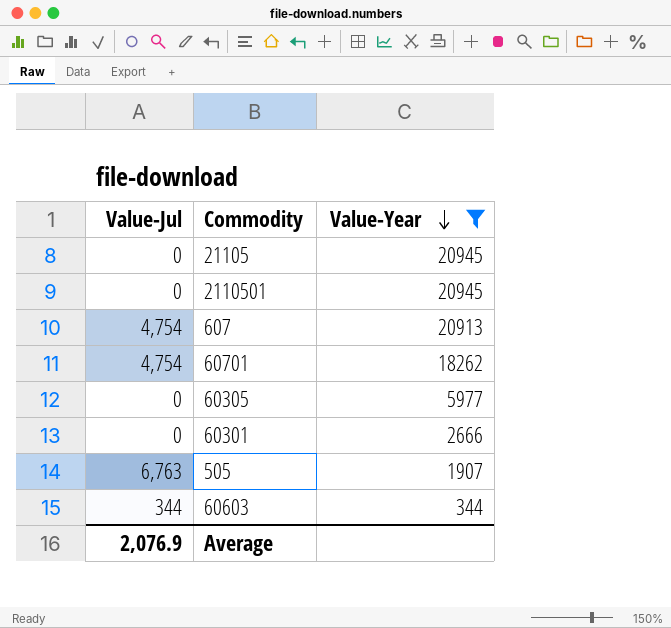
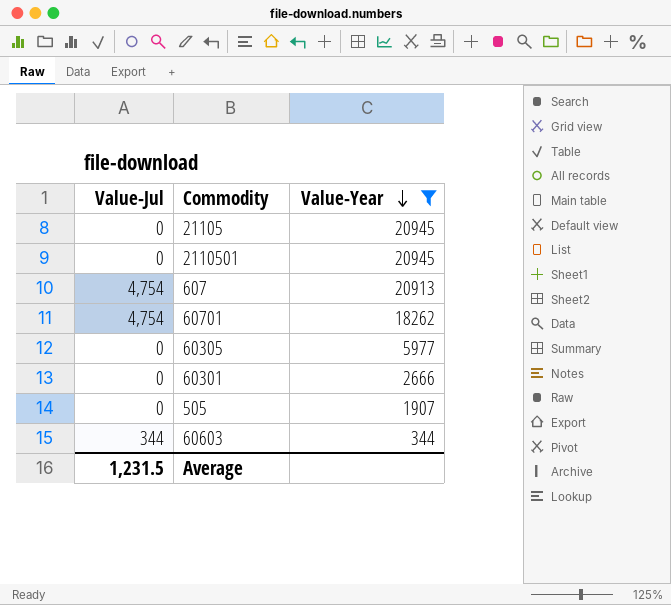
505 | Value-Jul: 6,763 -> 0
Average | Value-Jul: 2,076.9 -> 1,231.5

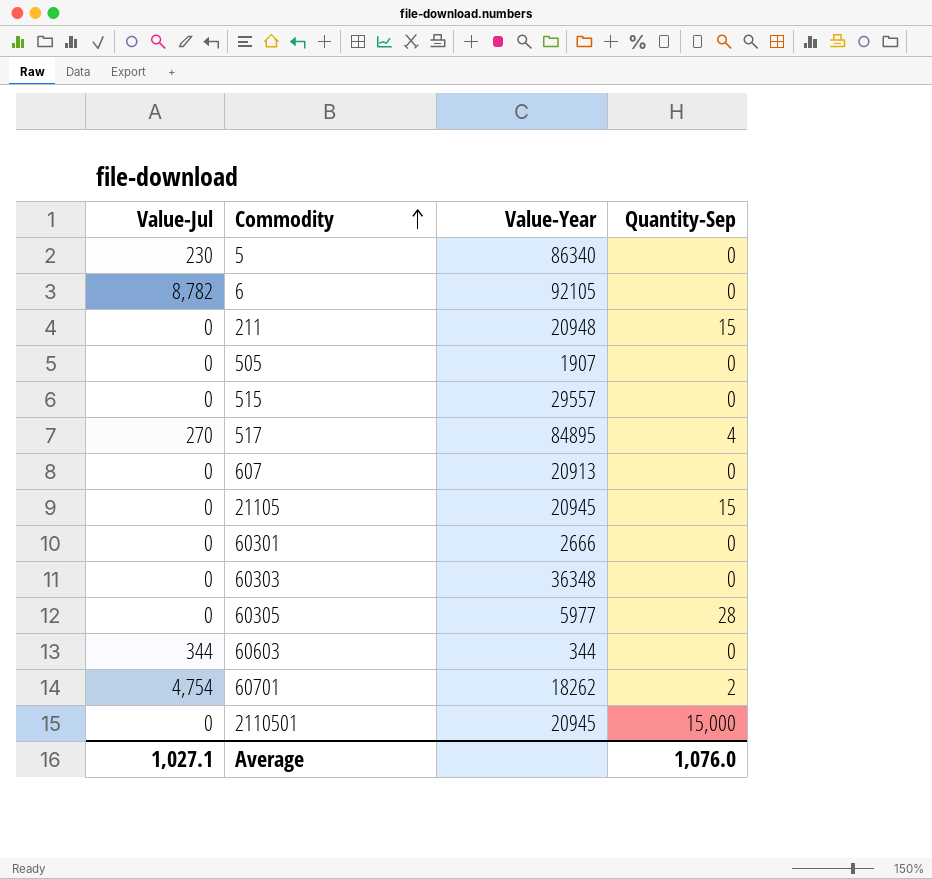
filter: Value-Year <= 20945 -> none
row order: Value-Year descending -> Commodity ascending
column Quantity-Sep | position: none -> 4
607 | Value-Jul: 4,754 -> 0
Average | Value-Jul: 1,231.5 -> 1,027.1

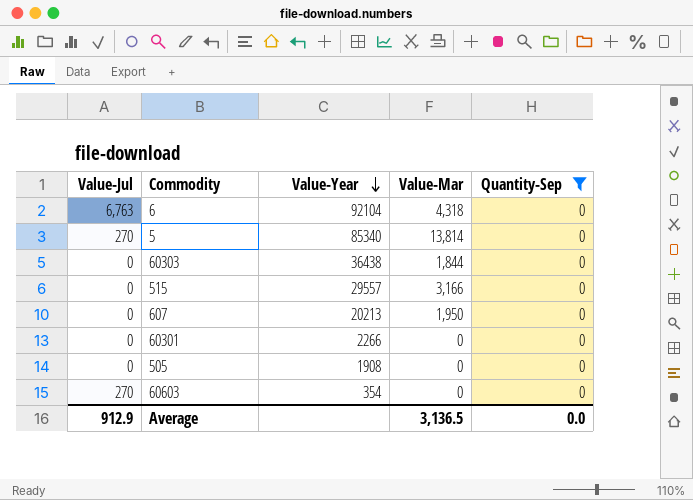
filter: none -> Quantity-Sep = 0
row order: Commodity ascending -> Value-Year descending
column Value-Mar | position: none -> 4
6 | Value-Jul: 8,782 -> 6,763
6 | Value-Year: 92105 -> 92104
5 | Value-Jul: 230 -> 270
5 | Value-Year: 86340 -> 85340
60303 | Value-Year: 36348 -> 36438
607 | Value-Year: 20913 -> 20213
60301 | Value-Year: 2666 -> 2266
505 | Value-Year: 1907 -> 1908
60603 | Value-Jul: 344 -> 270
60603 | Value-Year: 344 -> 354
Average | Value-Jul: 1,027.1 -> 912.9
Average | Quantity-Sep: 1,076.0 -> 0.0

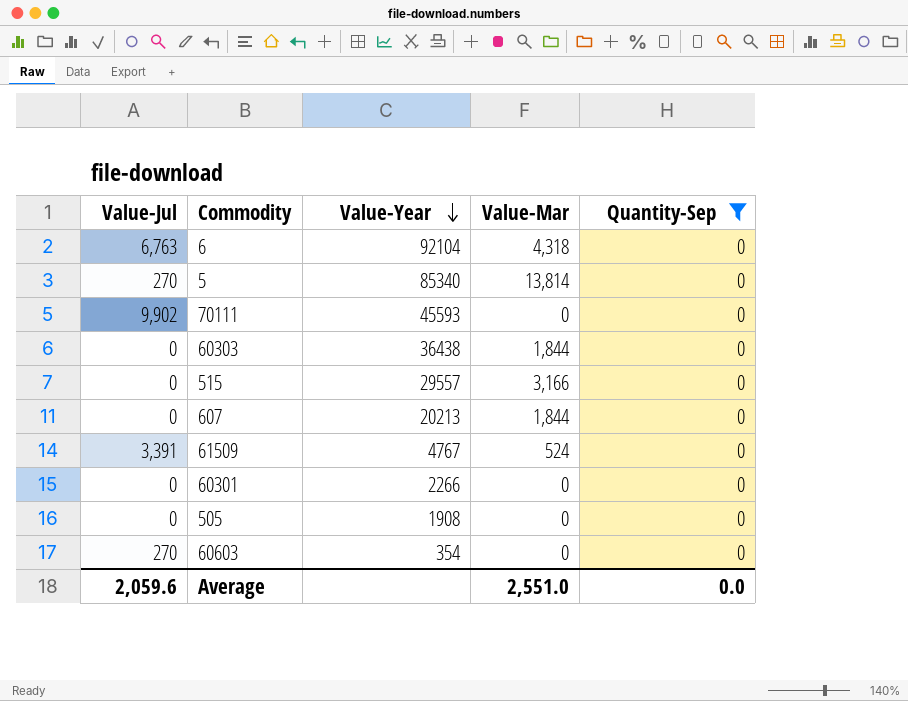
row 70111: none -> 9,902 | 45593 | 0 | 0
607 | Value-Mar: 1,950 -> 1,844
row 61509: none -> 3,391 | 4767 | 524 | 0
Average | Value-Jul: 912.9 -> 2,059.6
Average | Value-Mar: 3,136.5 -> 2,551.0

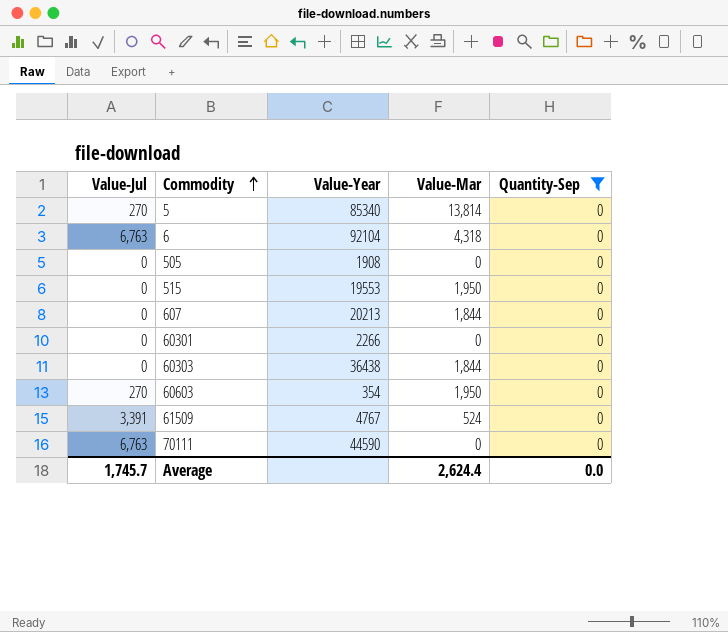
row order: Value-Year descending -> Commodity ascending
515 | Value-Year: 29557 -> 19553
515 | Value-Mar: 3,166 -> 1,950
60603 | Value-Mar: 0 -> 1,950
70111 | Value-Jul: 9,902 -> 6,763
70111 | Value-Year: 45593 -> 44590
Average | Value-Jul: 2,059.6 -> 1,745.7
Average | Value-Mar: 2,551.0 -> 2,624.4

